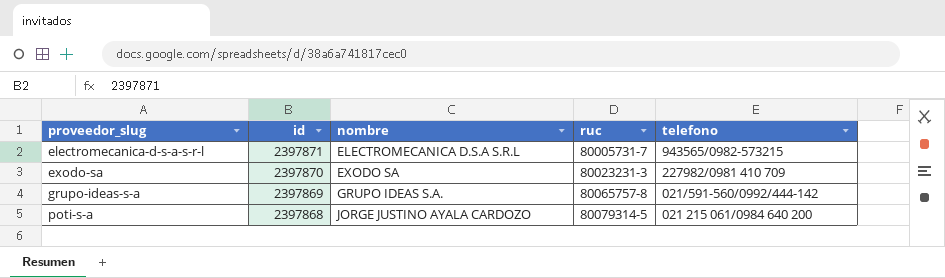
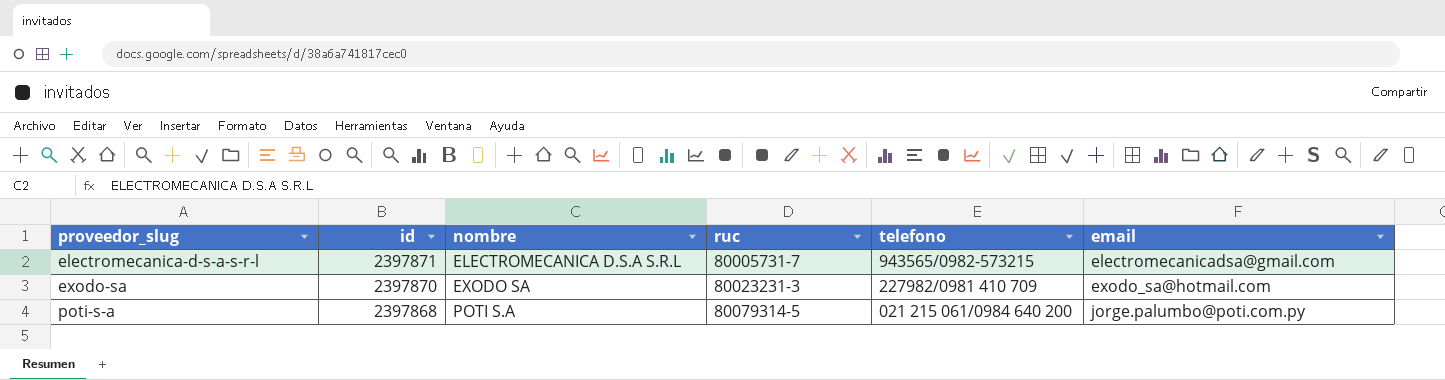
column email | position: none -> 6
row grupo-ideas-s-a: 2397869 | GRUPO IDEAS S.A. | 80065757-8 | 021/591-560/0992/444-142 -> none
poti-s-a | nombre: JORGE JUSTINO AYALA CARDOZO -> POTI S.A

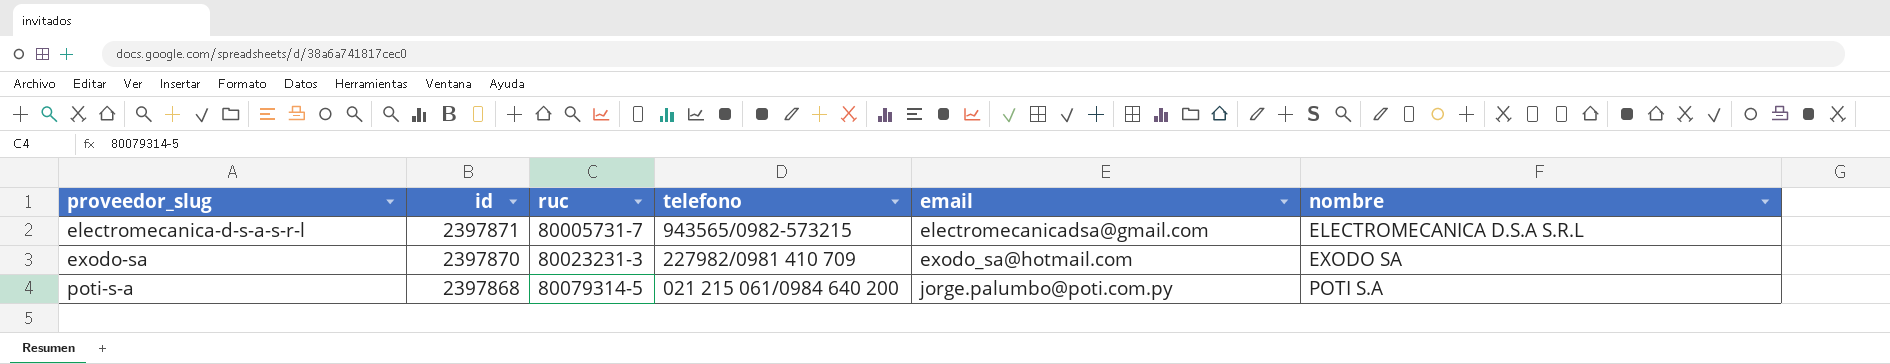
column nombre | position: 3 -> 6

